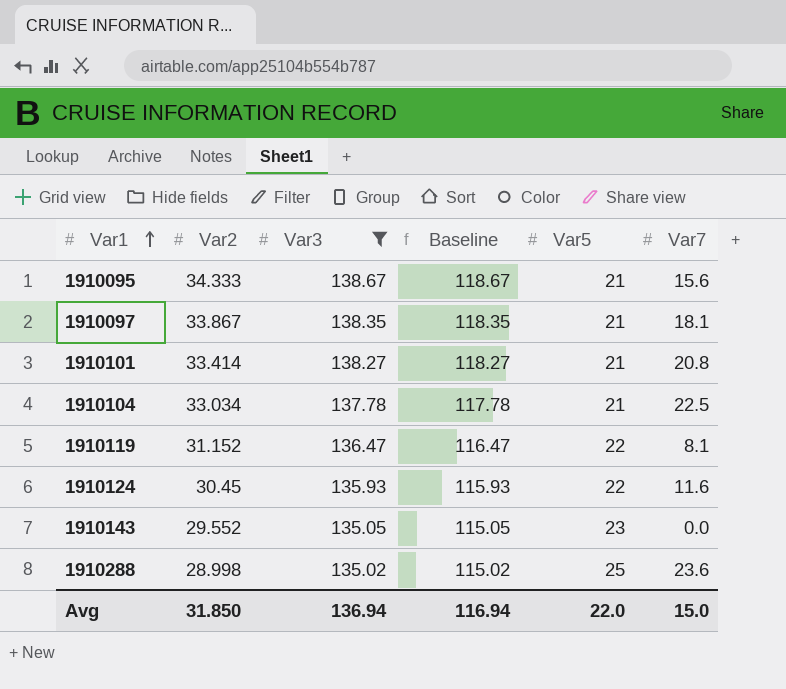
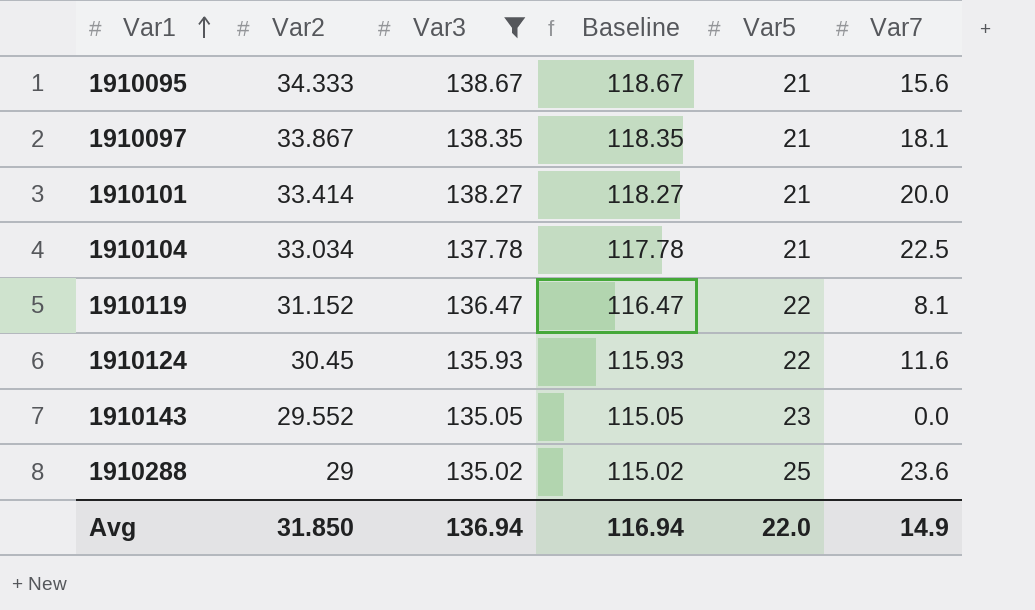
1910101 | Var7: 20.8 -> 20.0
1910288 | Var2: 28.998 -> 29
Avg | Var7: 15.0 -> 14.9

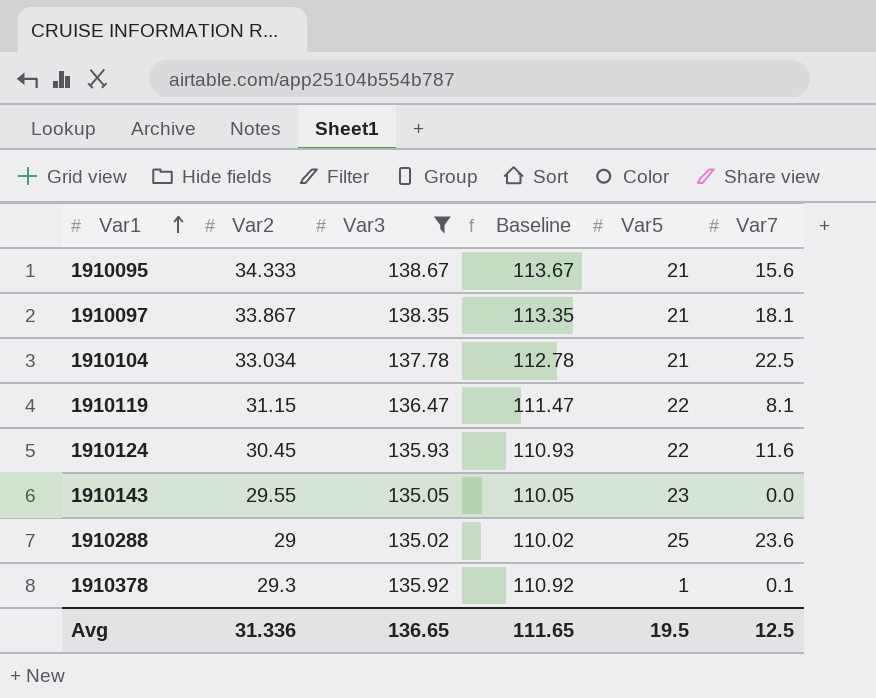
column Baseline | formula: [Var3] - 20 -> [Var3] - 25
row 1910101: 33.414 | 138.27 | 118.27 | 21 | 20.0 -> none
1910119 | Var2: 31.152 -> 31.15
1910143 | Var2: 29.552 -> 29.55
row 1910378: none -> 29.3 | 135.92 | 110.92 | 1 | 0.1
Avg | Var2: 31.850 -> 31.336
Avg | Var3: 136.94 -> 136.65
Avg | Baseline: 116.94 -> 111.65
Avg | Var5: 22.0 -> 19.5
Avg | Var7: 14.9 -> 12.5

